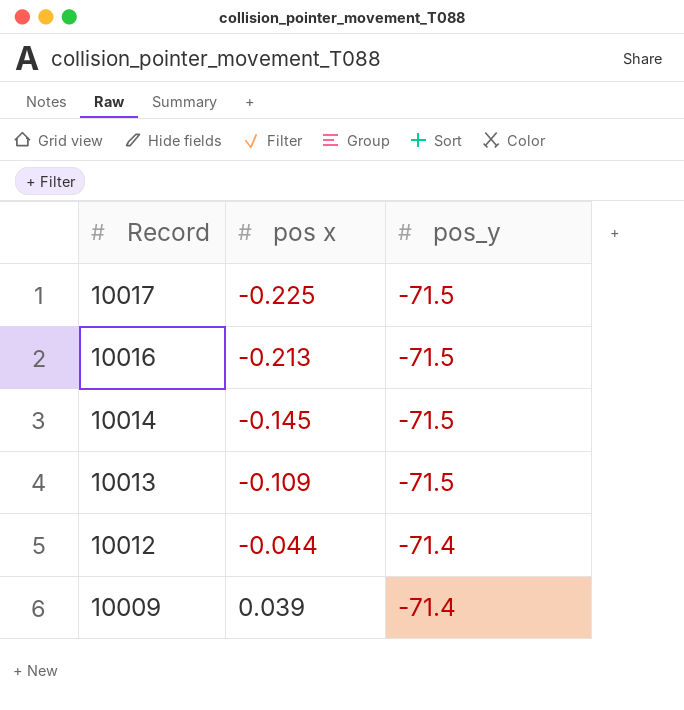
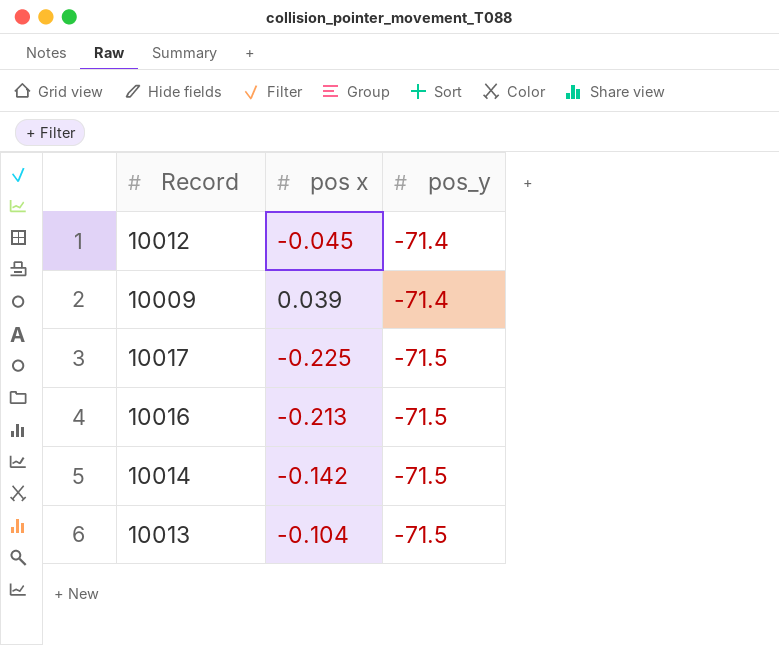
row order: Record descending -> pos_y descending
10012 | pos x: -0.044 -> -0.045
10014 | pos x: -0.145 -> -0.142
10013 | pos x: -0.109 -> -0.104

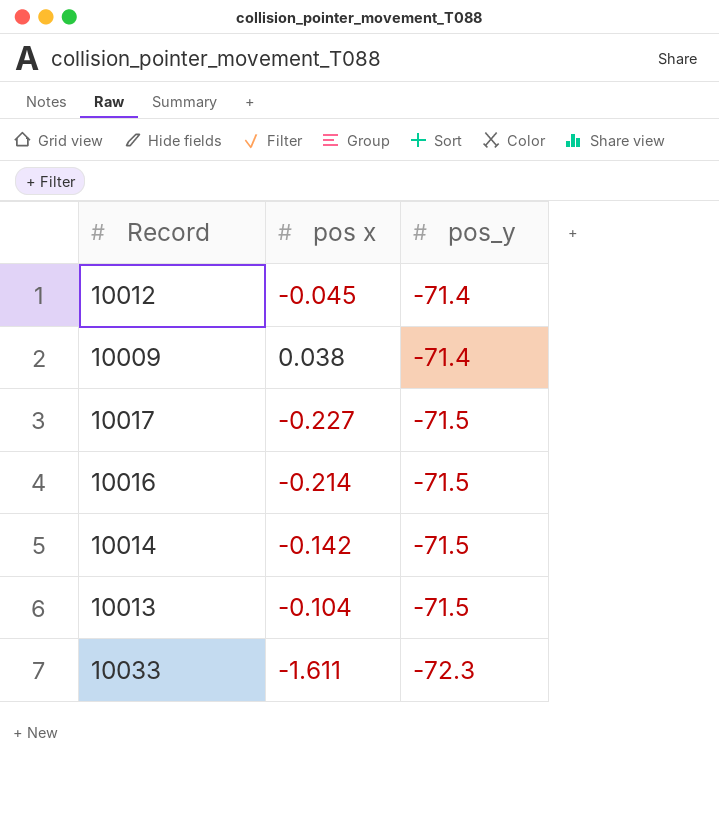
10009 | pos x: 0.039 -> 0.038
10017 | pos x: -0.225 -> -0.227
10016 | pos x: -0.213 -> -0.214
row 10033: none -> -1.611 | -72.3

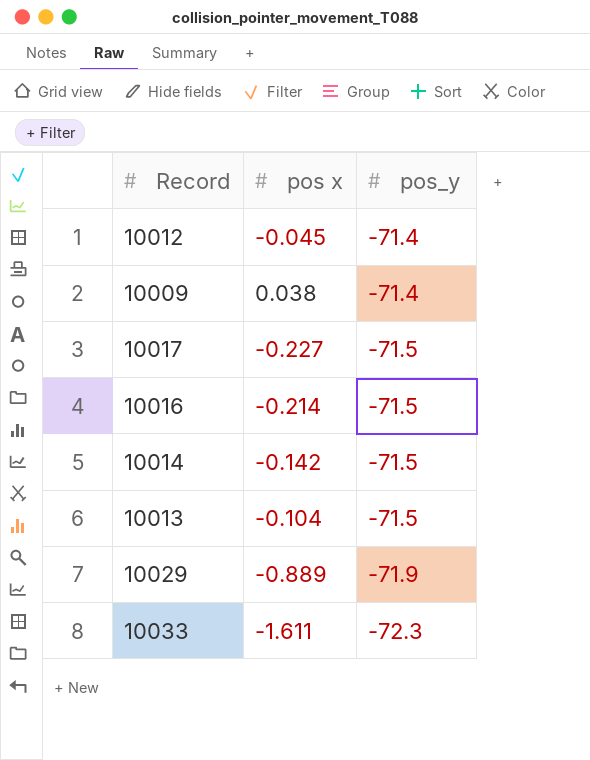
row 10029: none -> -0.889 | -71.9

